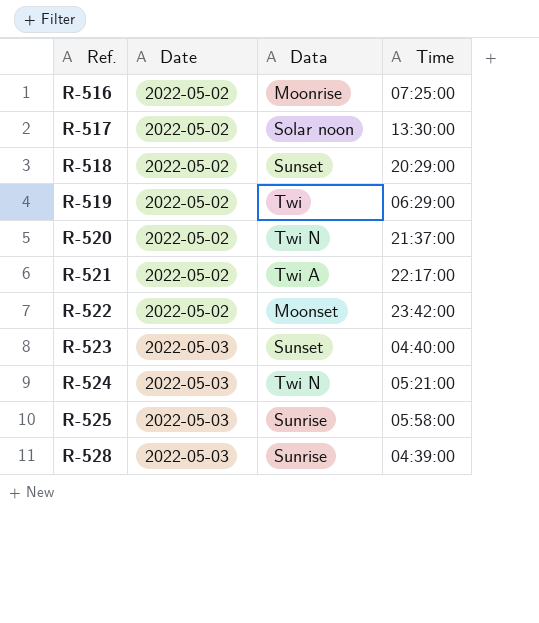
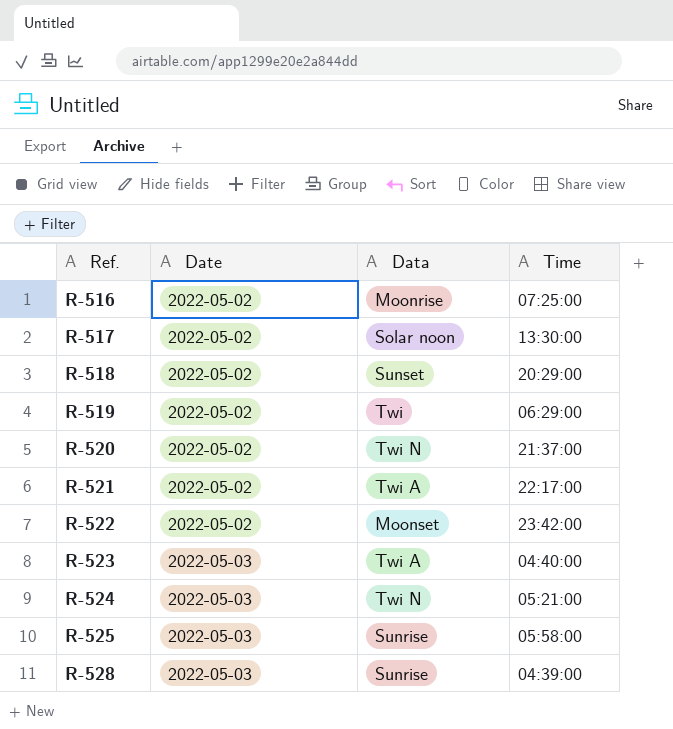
R-523 | Data: Sunset -> Twi A

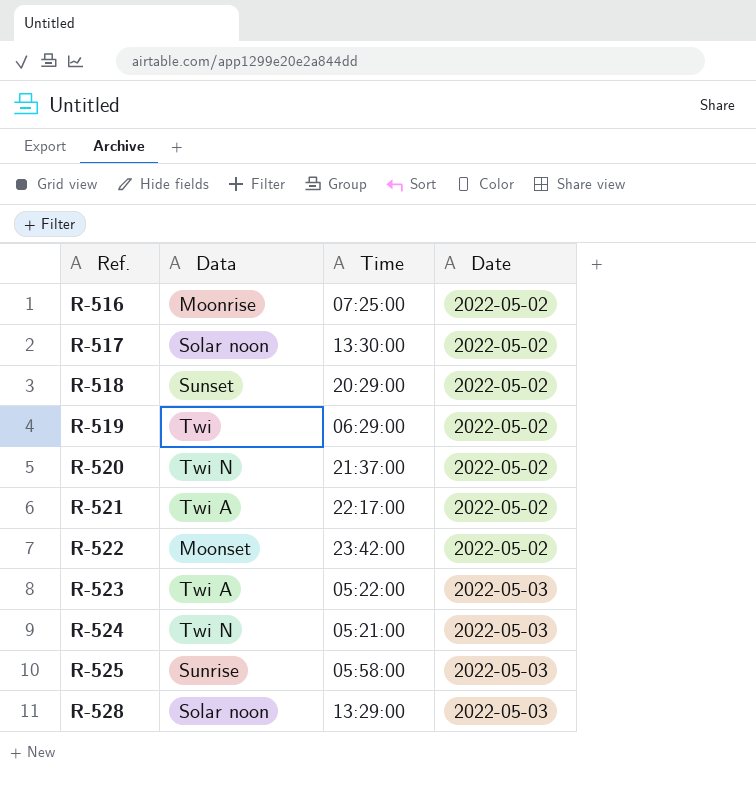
column Date | position: 2 -> 4
R-523 | Time: 04:40:00 -> 05:22:00
R-528 | Data: Sunrise -> Solar noon
R-528 | Time: 04:39:00 -> 13:29:00

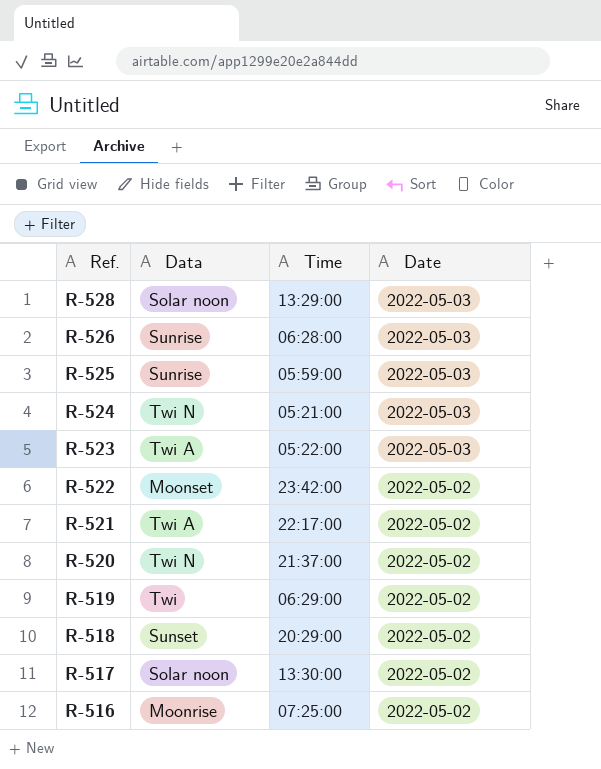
row order: Ref. ascending -> Ref. descending
row R-526: none -> Sunrise | 06:28:00 | 2022-05-03
R-525 | Time: 05:58:00 -> 05:59:00

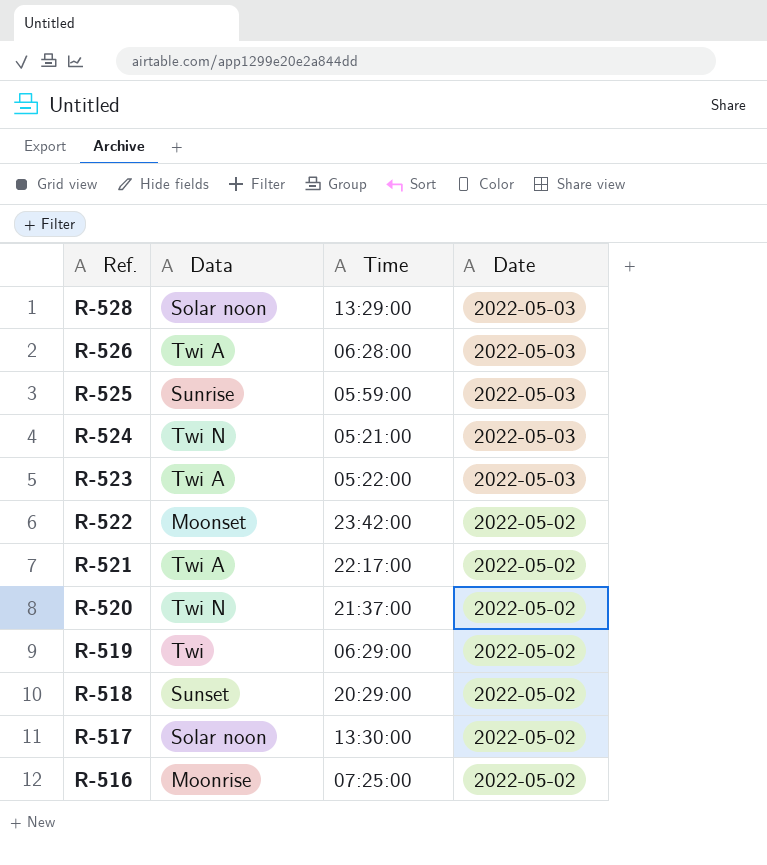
R-526 | Data: Sunrise -> Twi A

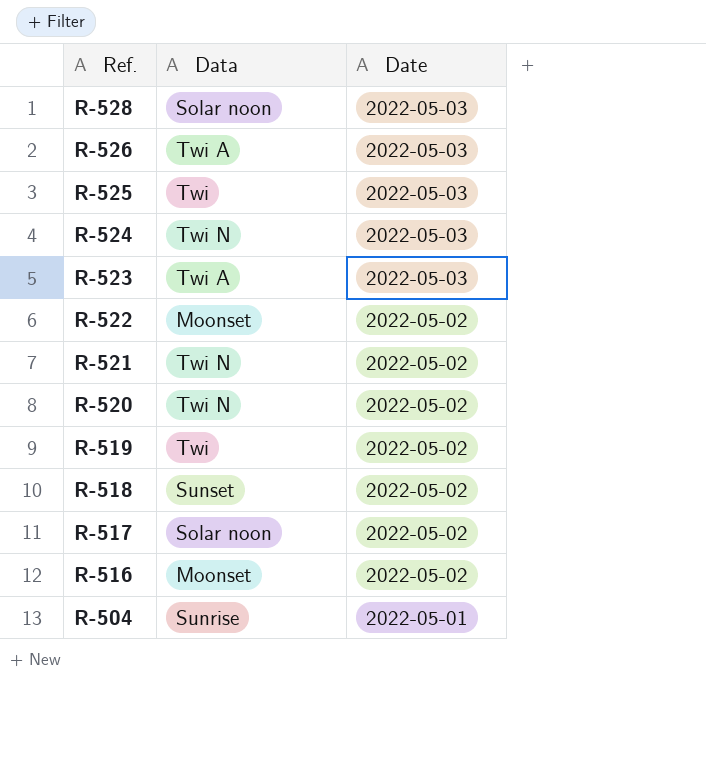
column Time | position: 3 -> none
R-525 | Data: Sunrise -> Twi
R-521 | Data: Twi A -> Twi N
R-516 | Data: Moonrise -> Moonset
row R-504: none -> Sunrise | 2022-05-01

